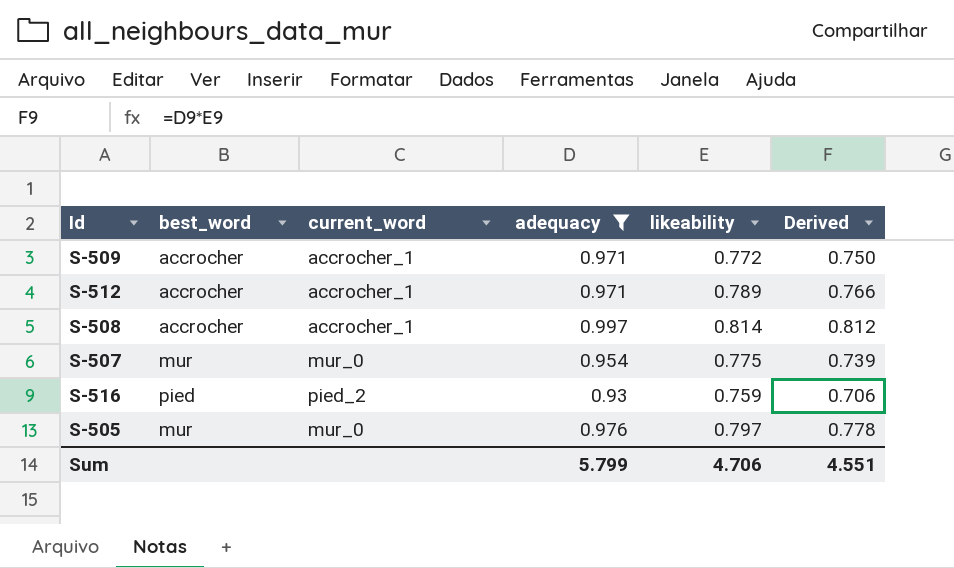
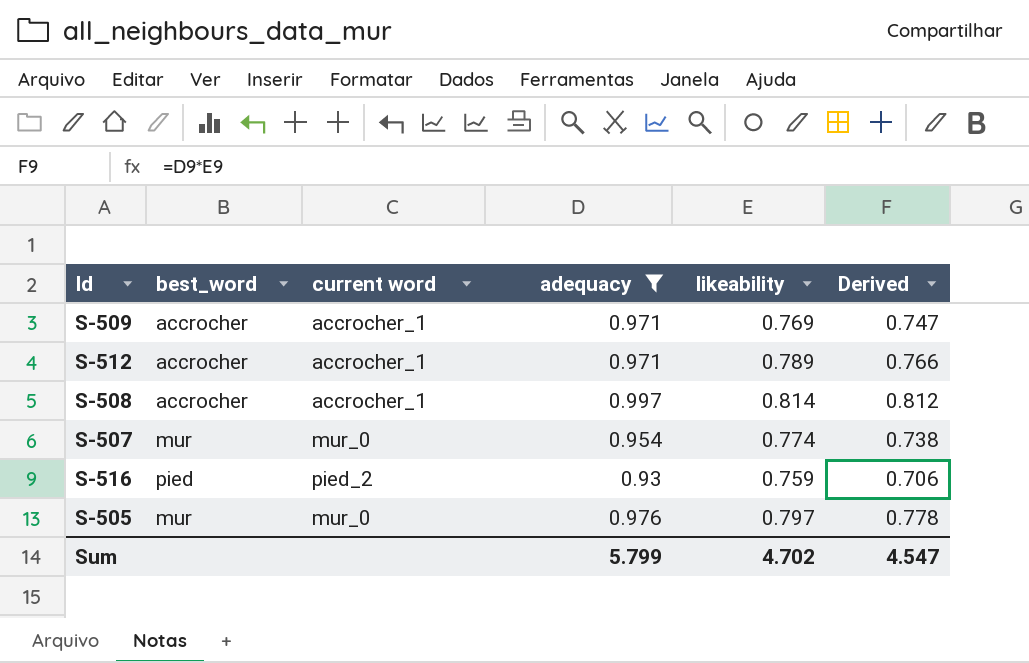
column name: current_word -> current word
S-509 | likeability: 0.772 -> 0.769
S-509 | Derived: 0.750 -> 0.747
S-507 | likeability: 0.775 -> 0.774
S-507 | Derived: 0.739 -> 0.738
Sum | likeability: 4.706 -> 4.702
Sum | Derived: 4.551 -> 4.547

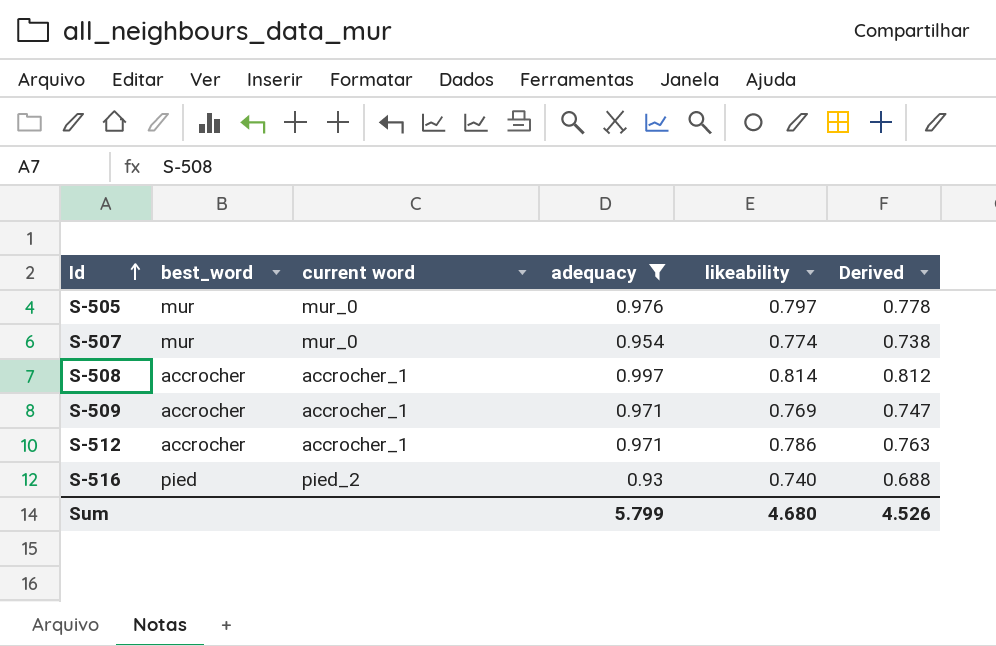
row order: none -> Id ascending
S-512 | likeability: 0.789 -> 0.786
S-512 | Derived: 0.766 -> 0.763
S-516 | likeability: 0.759 -> 0.740
S-516 | Derived: 0.706 -> 0.688
Sum | likeability: 4.702 -> 4.680
Sum | Derived: 4.547 -> 4.526

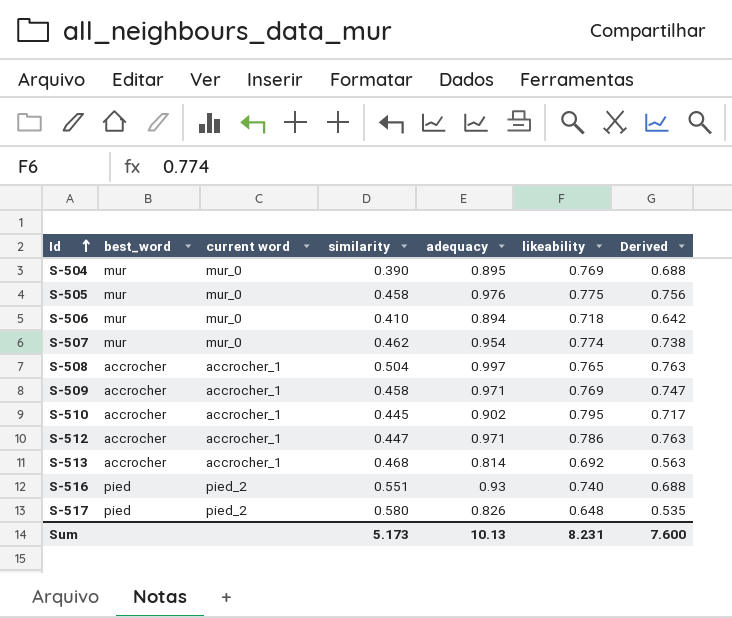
filter: adequacy >= 0.93 -> none
column similarity | position: none -> 4
S-505 | likeability: 0.797 -> 0.775
S-505 | Derived: 0.778 -> 0.756
S-508 | likeability: 0.814 -> 0.765
S-508 | Derived: 0.812 -> 0.763
Sum | adequacy: 5.799 -> 10.13
Sum | likeability: 4.680 -> 8.231
Sum | Derived: 4.526 -> 7.600

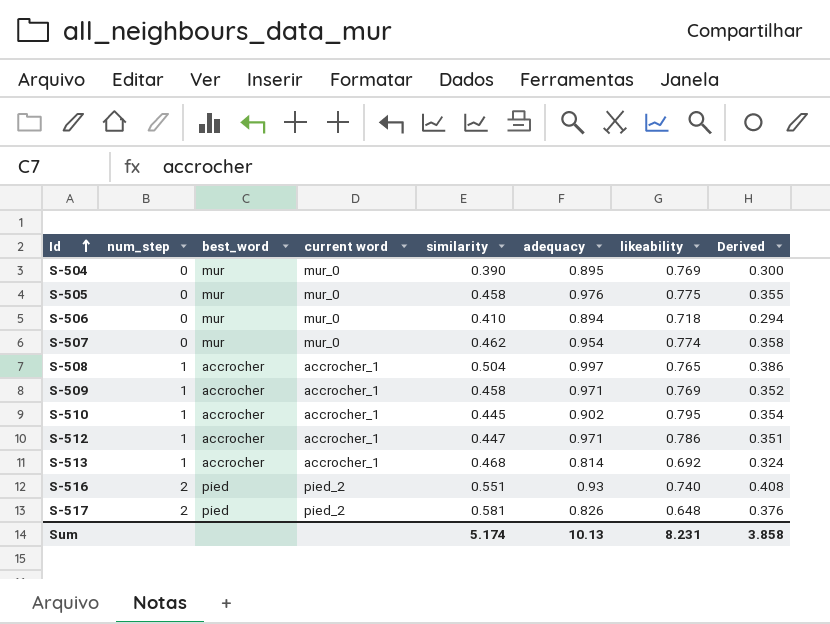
column num_step | position: none -> 2
column Derived | formula: [adequacy] * [likeability] -> [similarity] * [likeability]
S-517 | similarity: 0.580 -> 0.581
Sum | similarity: 5.173 -> 5.174
Sum | Derived: 7.600 -> 3.858

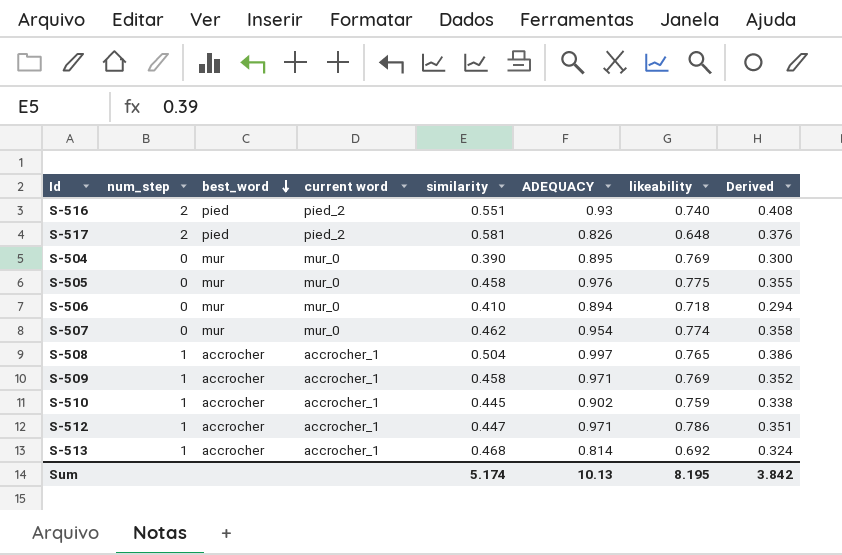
row order: Id ascending -> best_word descending
column name: adequacy -> ADEQUACY
S-510 | likeability: 0.795 -> 0.759
S-510 | Derived: 0.354 -> 0.338
Sum | likeability: 8.231 -> 8.195
Sum | Derived: 3.858 -> 3.842

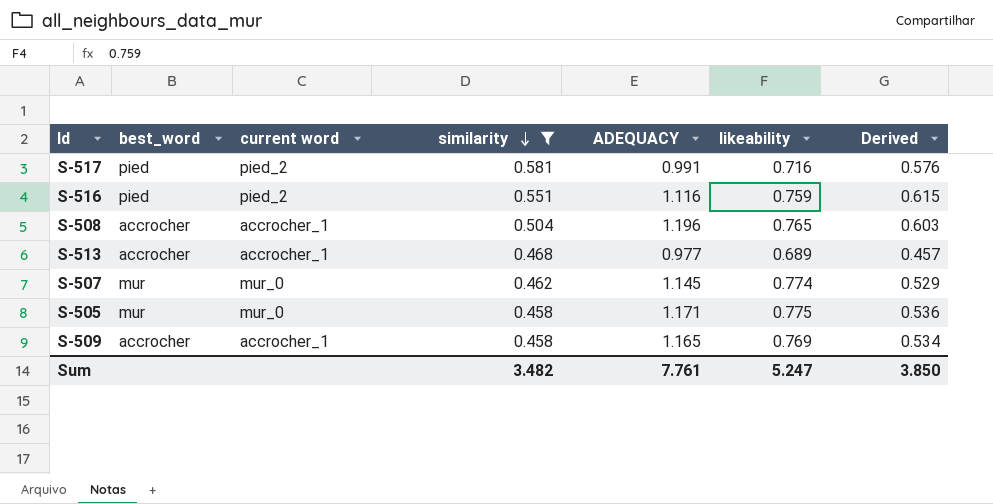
filter: none -> similarity >= 0.458
row order: best_word descending -> similarity descending
column num_step | position: 2 -> none
column Derived | formula: [similarity] * [likeability] -> [similarity] * [ADEQUACY]
S-517 | ADEQUACY: 0.826 -> 0.991
S-517 | likeability: 0.648 -> 0.716
S-516 | ADEQUACY: 0.93 -> 1.116
S-516 | likeability: 0.740 -> 0.759
S-508 | ADEQUACY: 0.997 -> 1.196
S-513 | ADEQUACY: 0.814 -> 0.977
S-513 | likeability: 0.692 -> 0.689
S-507 | ADEQUACY: 0.954 -> 1.145
S-505 | ADEQUACY: 0.976 -> 1.171
S-509 | ADEQUACY: 0.971 -> 1.165
Sum | similarity: 5.174 -> 3.482
Sum | ADEQUACY: 10.13 -> 7.761
Sum | likeability: 8.195 -> 5.247
Sum | Derived: 3.842 -> 3.850

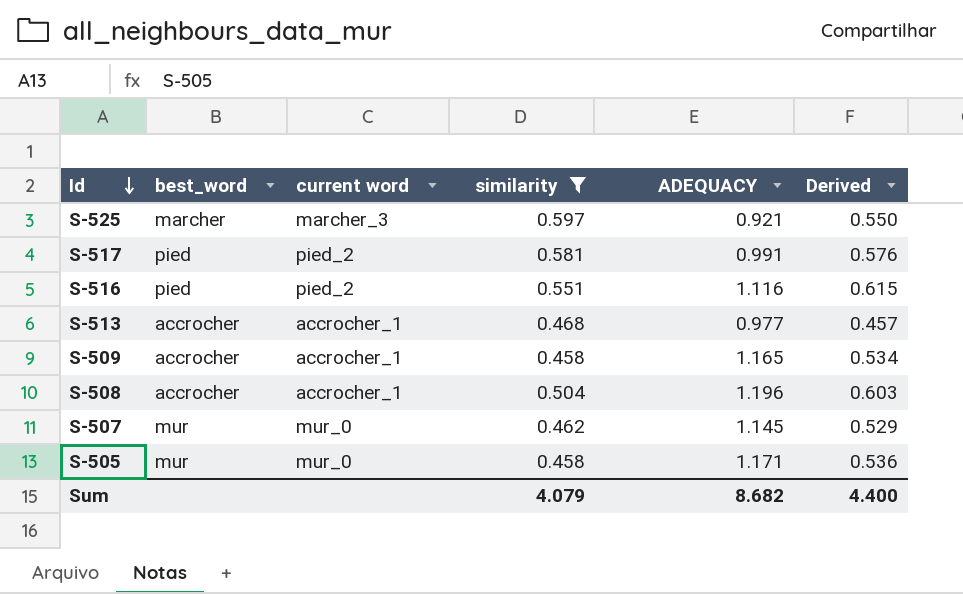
row order: similarity descending -> Id descending
column likeability | position: 6 -> none
row S-525: none -> marcher | marcher_3 | 0.597 | 0.921 | 0.550
Sum | similarity: 3.482 -> 4.079
Sum | ADEQUACY: 7.761 -> 8.682
Sum | Derived: 3.850 -> 4.400

